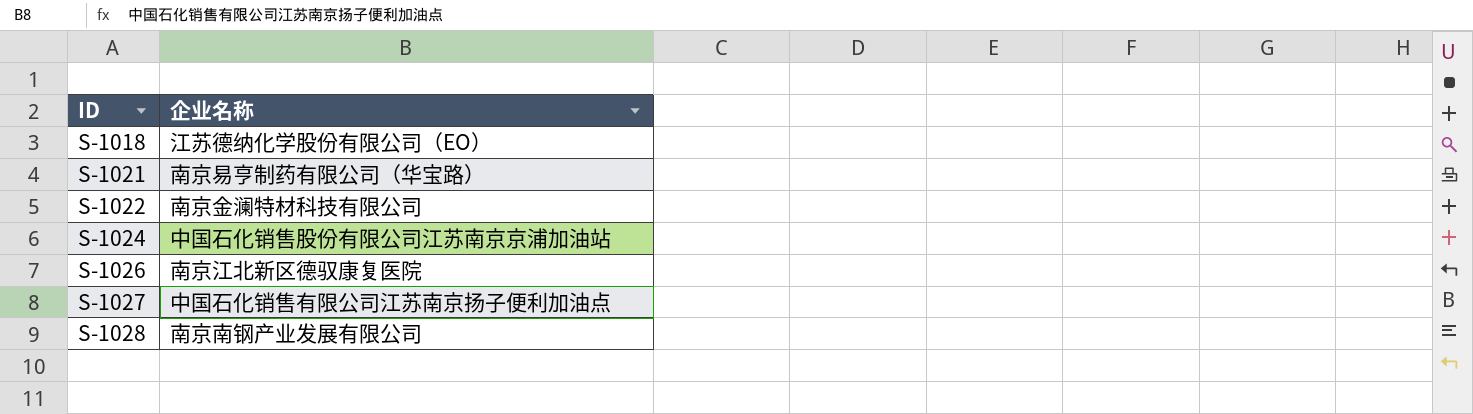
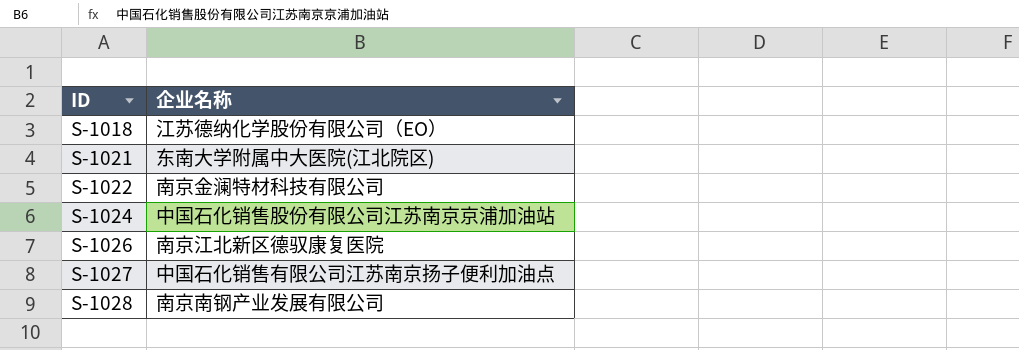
S-1021 | 企业名称: 南京易亨制药有限公司（华宝路） -> 东南大学附属中大医院(江北院区)

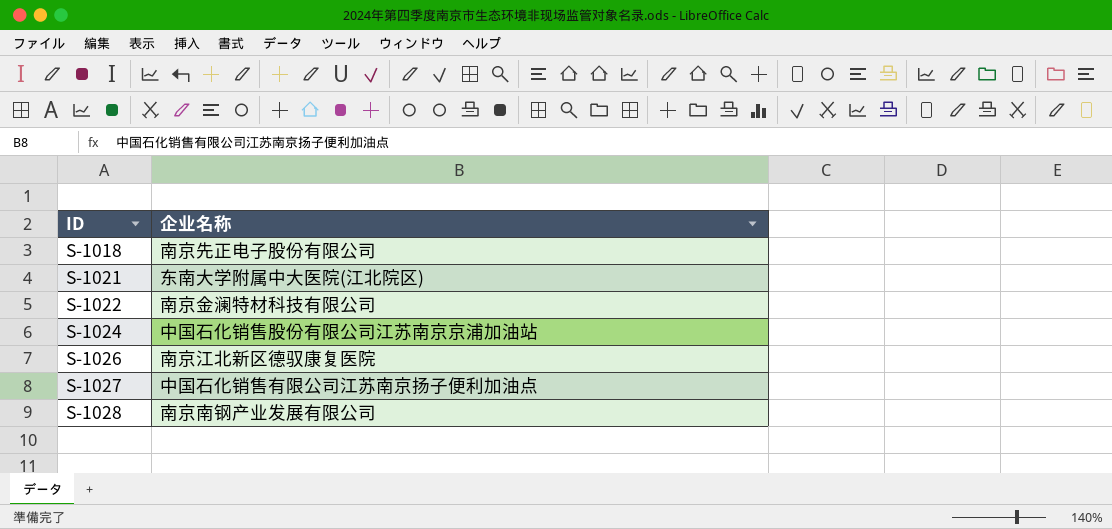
S-1018 | 企业名称: 江苏德纳化学股份有限公司（EO） -> 南京先正电子股份有限公司

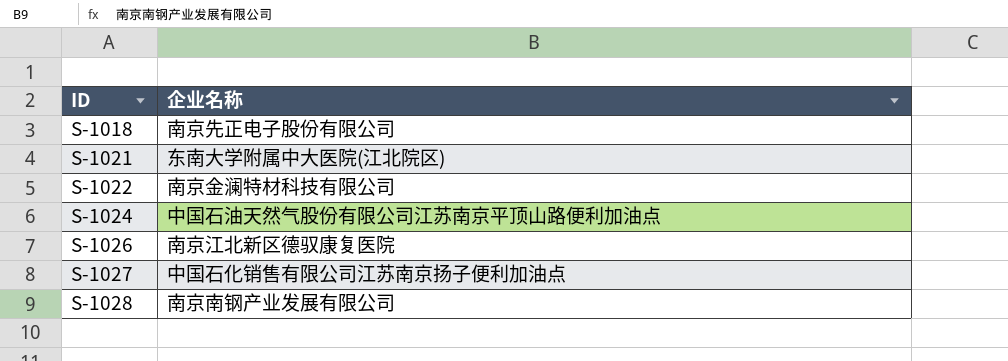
S-1024 | 企业名称: 中国石化销售股份有限公司江苏南京京浦加油站 -> 中国石油天然气股份有限公司江苏南京平顶山路便利加油点

